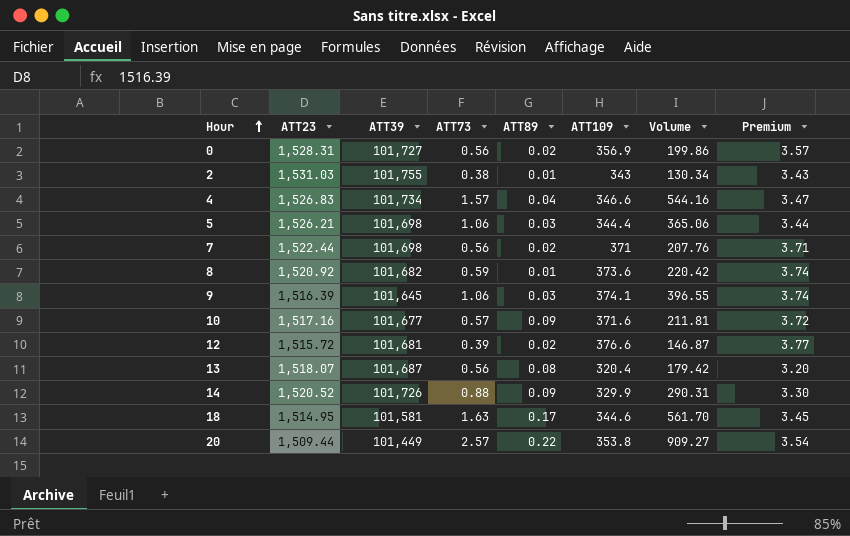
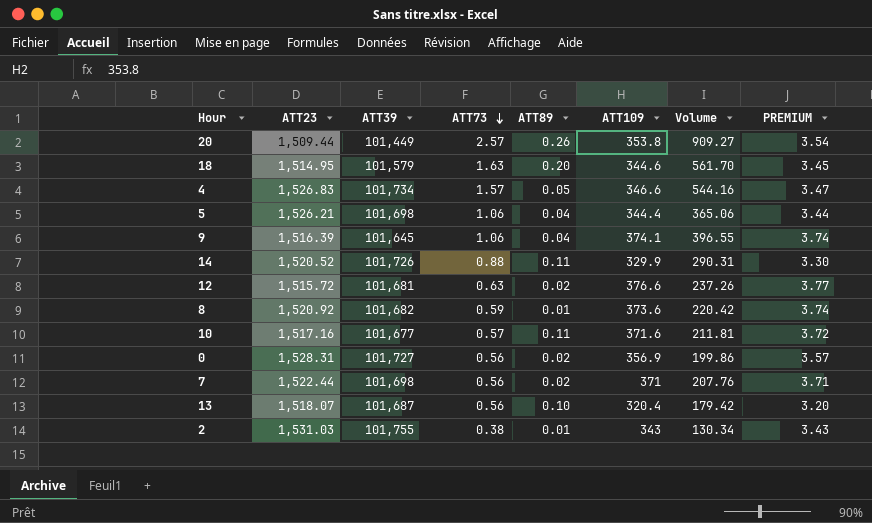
row order: Hour ascending -> ATT73 descending
column name: Premium -> PREMIUM
20 | ATT89: 0.22 -> 0.26
18 | ATT39: 101,581 -> 101,579
18 | ATT89: 0.17 -> 0.20
4 | ATT89: 0.04 -> 0.05
5 | ATT89: 0.03 -> 0.04
9 | ATT89: 0.03 -> 0.04
14 | ATT89: 0.09 -> 0.11
12 | ATT73: 0.39 -> 0.63
12 | Volume: 146.87 -> 237.26
10 | ATT89: 0.09 -> 0.11
13 | ATT89: 0.08 -> 0.10

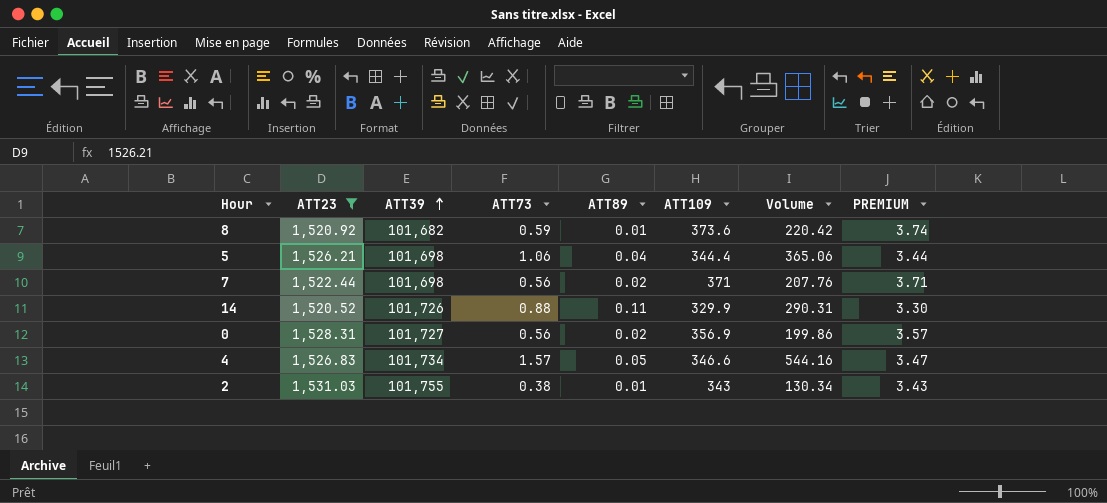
filter: none -> ATT23 >= 1,520.52
row order: ATT73 descending -> ATT39 ascending

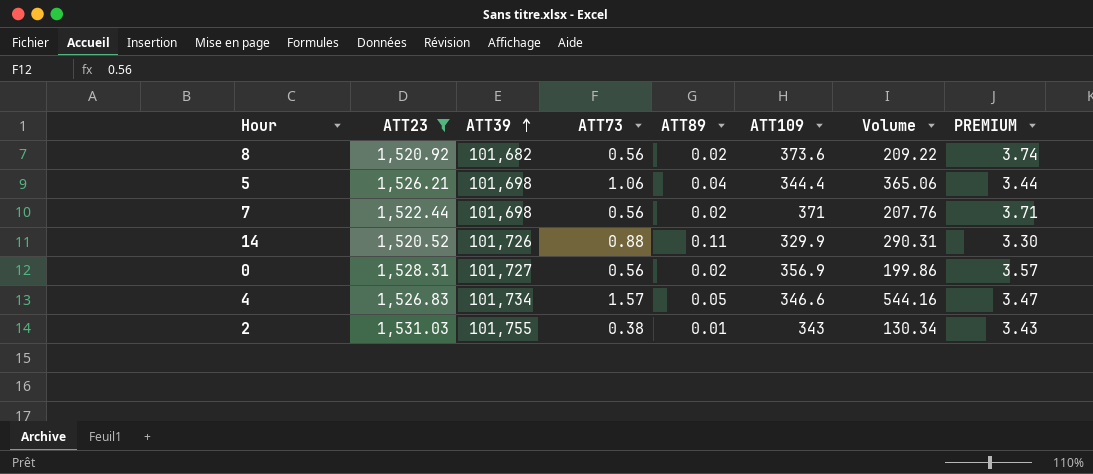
8 | ATT73: 0.59 -> 0.56
8 | ATT89: 0.01 -> 0.02
8 | Volume: 220.42 -> 209.22

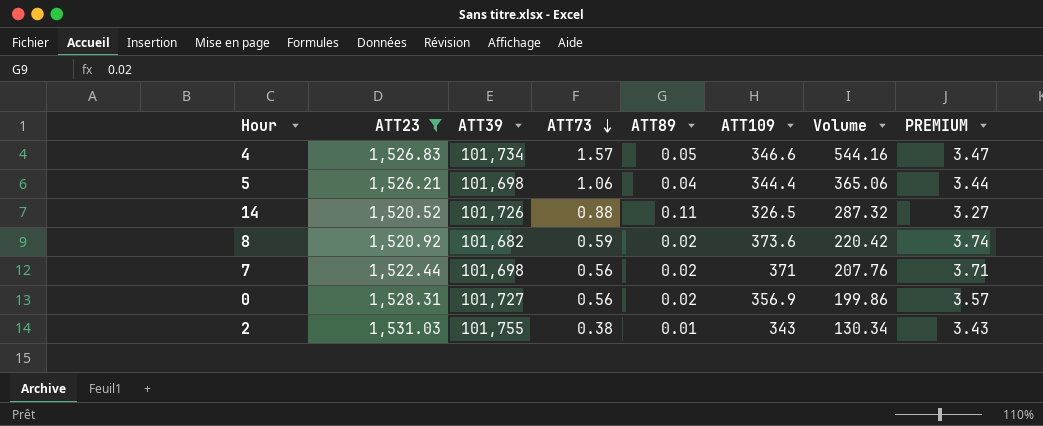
row order: ATT39 ascending -> ATT73 descending
14 | ATT109: 329.9 -> 326.5
14 | Volume: 290.31 -> 287.32
14 | PREMIUM: 3.30 -> 3.27
8 | ATT73: 0.56 -> 0.59
8 | Volume: 209.22 -> 220.42

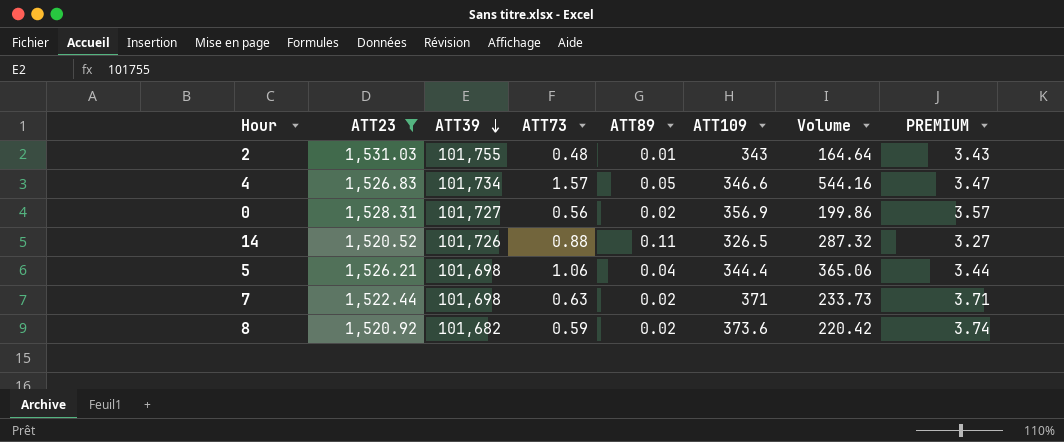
row order: ATT73 descending -> ATT39 descending
2 | ATT73: 0.38 -> 0.48
2 | Volume: 130.34 -> 164.64
7 | ATT73: 0.56 -> 0.63
7 | Volume: 207.76 -> 233.73

